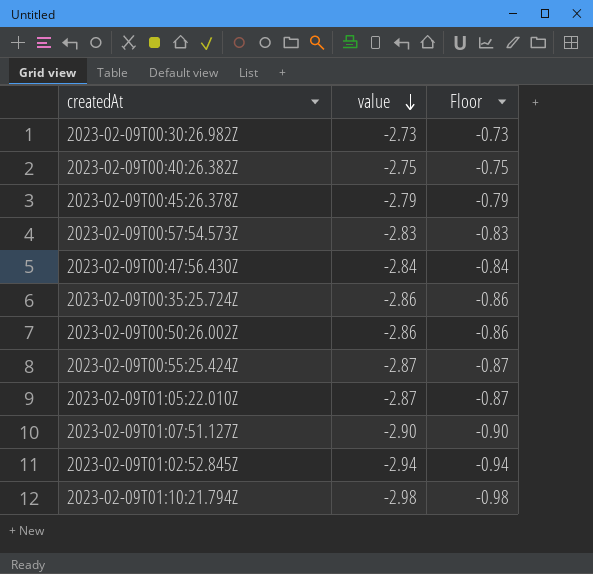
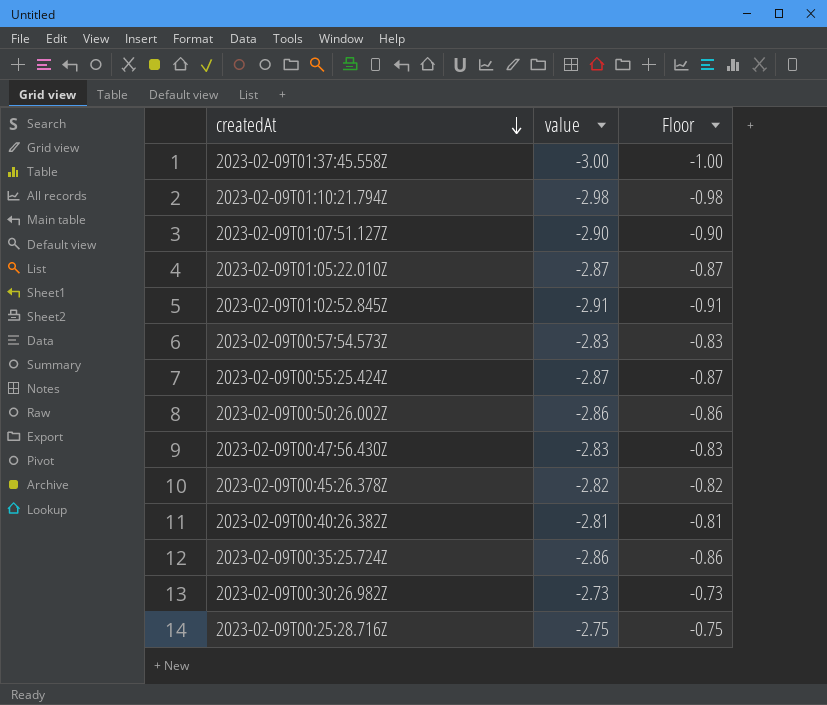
row order: value descending -> createdAt descending
row 2023-02-09T01:37:45.558Z: none -> -3.00 | -1.00
2023-02-09T01:02:52.845Z | value: -2.94 -> -2.91
2023-02-09T01:02:52.845Z | Floor: -0.94 -> -0.91
2023-02-09T00:47:56.430Z | value: -2.84 -> -2.83
2023-02-09T00:47:56.430Z | Floor: -0.84 -> -0.83
2023-02-09T00:45:26.378Z | value: -2.79 -> -2.82
2023-02-09T00:45:26.378Z | Floor: -0.79 -> -0.82
2023-02-09T00:40:26.382Z | value: -2.75 -> -2.81
2023-02-09T00:40:26.382Z | Floor: -0.75 -> -0.81
row 2023-02-09T00:25:28.716Z: none -> -2.75 | -0.75

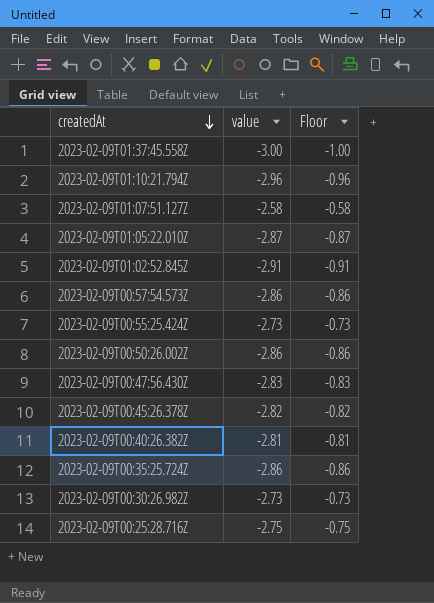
2023-02-09T01:10:21.794Z | value: -2.98 -> -2.96
2023-02-09T01:10:21.794Z | Floor: -0.98 -> -0.96
2023-02-09T01:07:51.127Z | value: -2.90 -> -2.58
2023-02-09T01:07:51.127Z | Floor: -0.90 -> -0.58
2023-02-09T00:57:54.573Z | value: -2.83 -> -2.86
2023-02-09T00:57:54.573Z | Floor: -0.83 -> -0.86
2023-02-09T00:55:25.424Z | value: -2.87 -> -2.73
2023-02-09T00:55:25.424Z | Floor: -0.87 -> -0.73

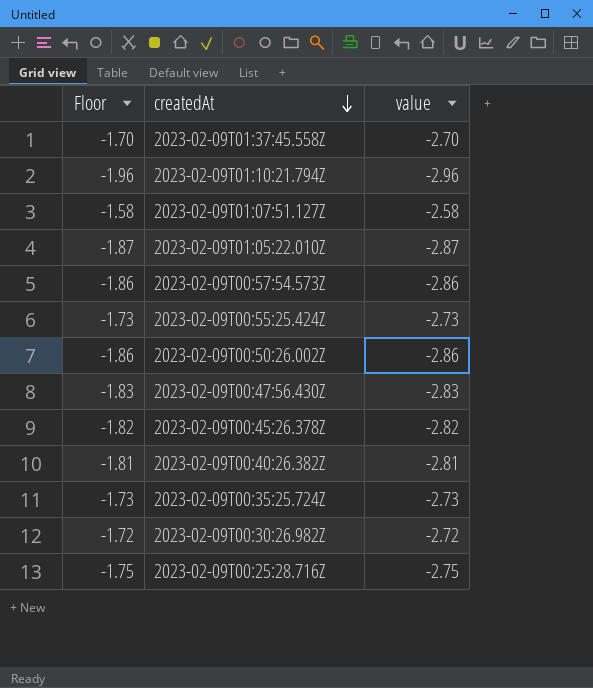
column Floor | formula: [value] + 2 -> [value] + 1
column Floor | position: 3 -> 1
row 2023-02-09T01:02:52.845Z: -2.91 | -0.91 -> none
2023-02-09T01:37:45.558Z | value: -3.00 -> -2.70
2023-02-09T00:35:25.724Z | value: -2.86 -> -2.73
2023-02-09T00:30:26.982Z | value: -2.73 -> -2.72

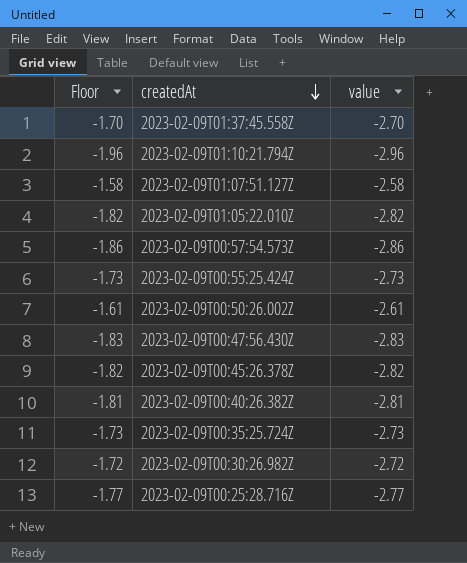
2023-02-09T01:05:22.010Z | Floor: -1.87 -> -1.82
2023-02-09T01:05:22.010Z | value: -2.87 -> -2.82
2023-02-09T00:50:26.002Z | Floor: -1.86 -> -1.61
2023-02-09T00:50:26.002Z | value: -2.86 -> -2.61
2023-02-09T00:25:28.716Z | Floor: -1.75 -> -1.77
2023-02-09T00:25:28.716Z | value: -2.75 -> -2.77

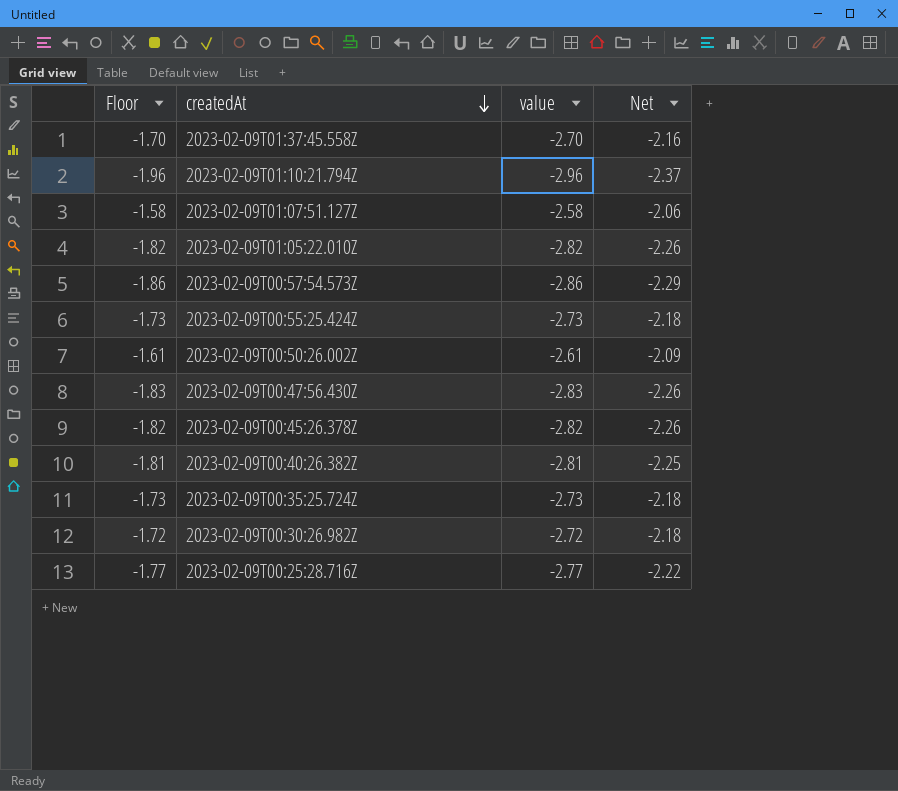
column Net | formula: none -> [value] * 0.8

